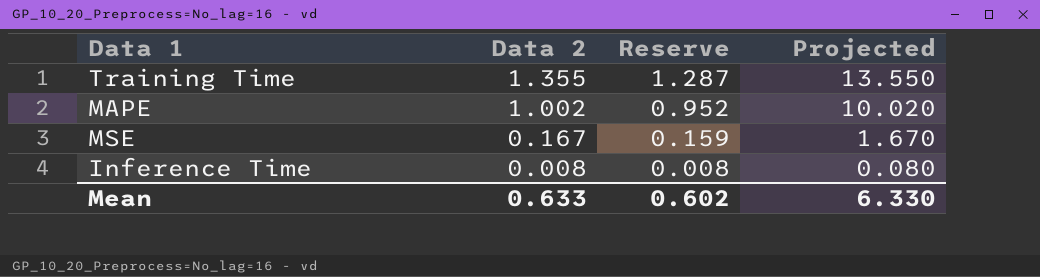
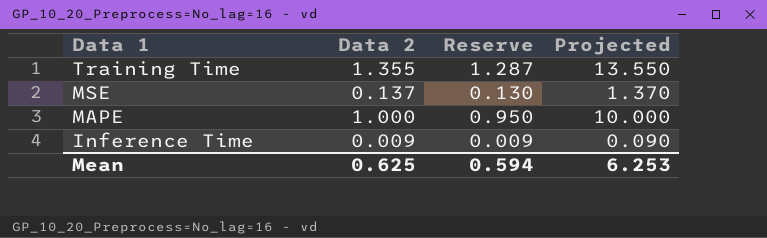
row order: Data 2 descending -> Data 1 descending
MSE | Data 2: 0.167 -> 0.137
MSE | Reserve: 0.159 -> 0.130
MSE | Projected: 1.670 -> 1.370
MAPE | Data 2: 1.002 -> 1.000
MAPE | Reserve: 0.952 -> 0.950
MAPE | Projected: 10.020 -> 10.000
Inference Time | Data 2: 0.008 -> 0.009
Inference Time | Reserve: 0.008 -> 0.009
Inference Time | Projected: 0.080 -> 0.090
Mean | Data 2: 0.633 -> 0.625
Mean | Reserve: 0.602 -> 0.594
Mean | Projected: 6.330 -> 6.253

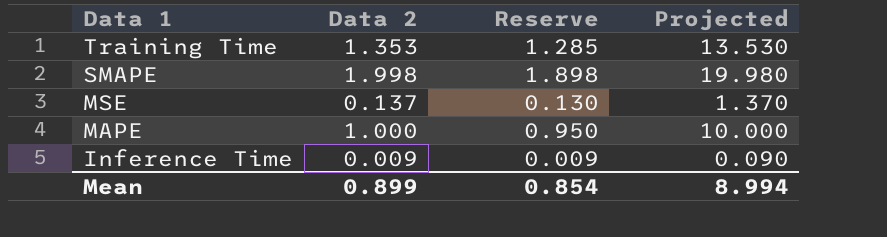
Training Time | Data 2: 1.355 -> 1.353
Training Time | Reserve: 1.287 -> 1.285
Training Time | Projected: 13.550 -> 13.530
row SMAPE: none -> 1.998 | 1.898 | 19.980
Mean | Data 2: 0.625 -> 0.899
Mean | Reserve: 0.594 -> 0.854
Mean | Projected: 6.253 -> 8.994

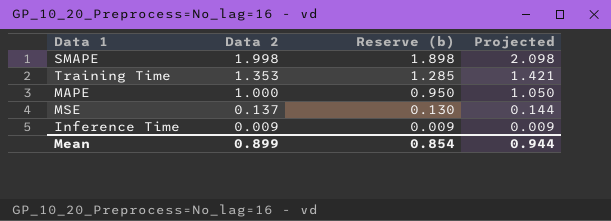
row order: Data 1 descending -> Data 2 descending
column name: Reserve -> Reserve (b)
column Projected | formula: [Data 2] * 10 -> [Data 2] * 1.05
Mean | Projected: 8.994 -> 0.944

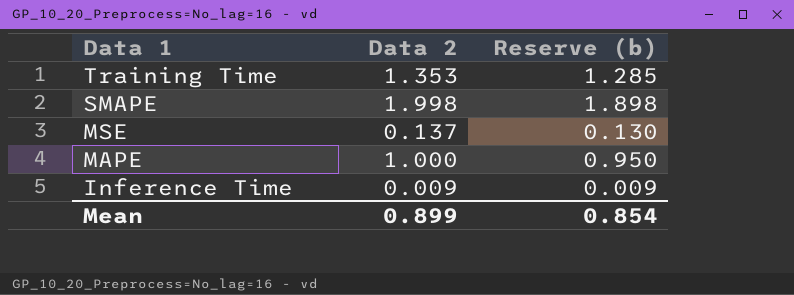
row order: Data 2 descending -> Data 1 descending
column Projected | formula: [Data 2] * 1.05 -> none

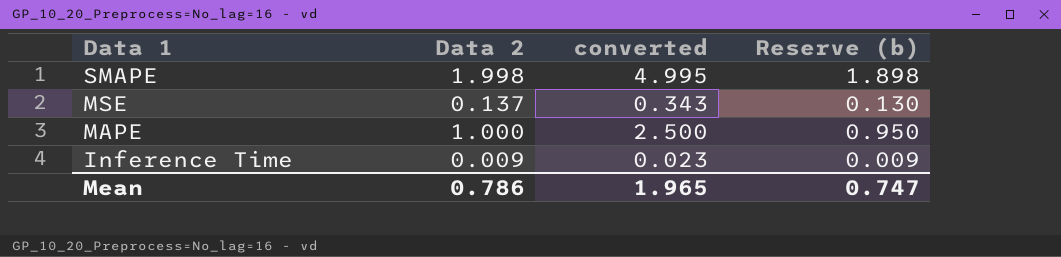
column converted | formula: none -> [Data 2] * 2.5
row Training Time: 1.353 | 1.285 -> none
Mean | Data 2: 0.899 -> 0.786
Mean | Reserve (b): 0.854 -> 0.747

